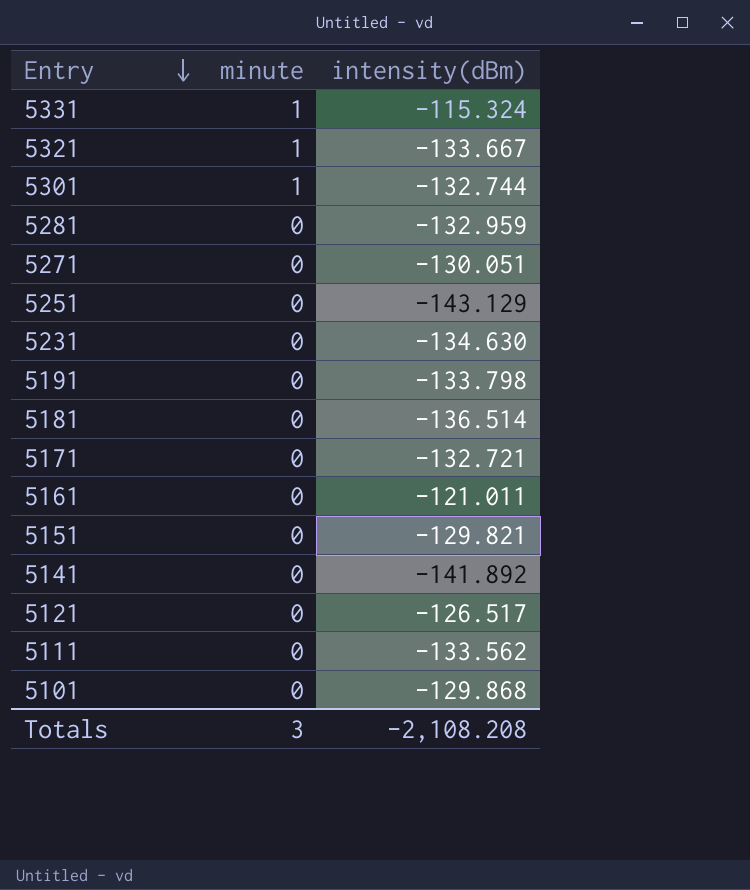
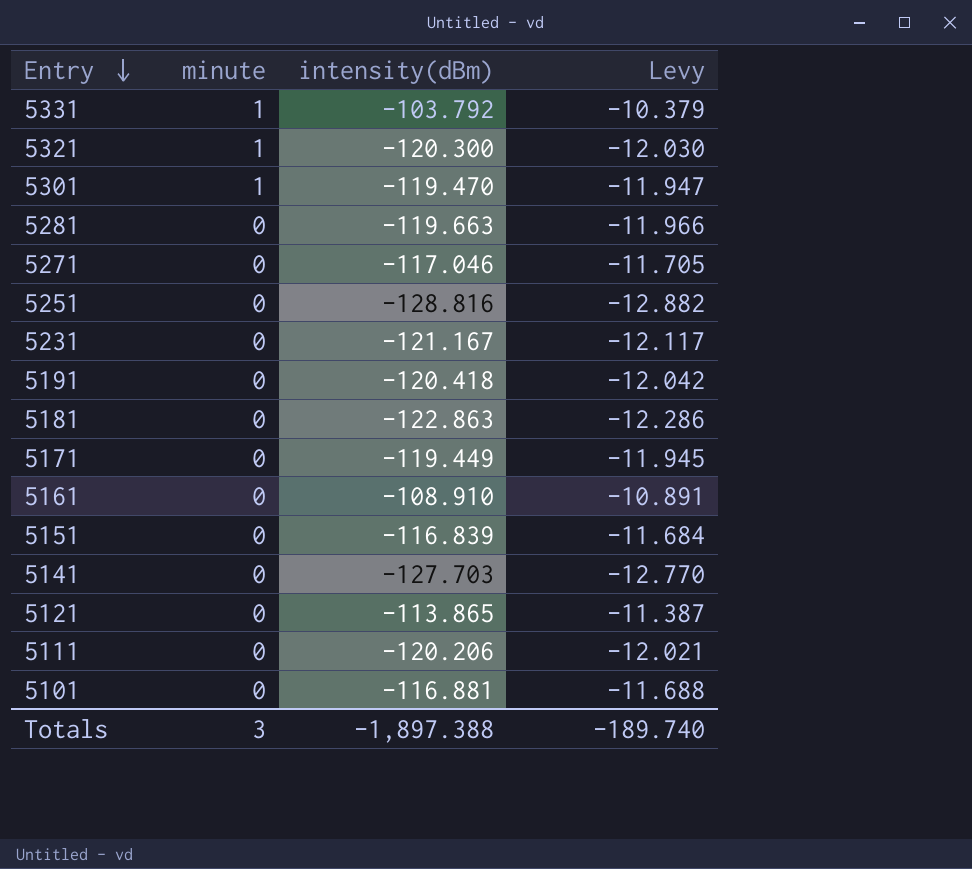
column Levy | formula: none -> [intensity(dBm)] * 0.1
5331 | intensity(dBm): -115.324 -> -103.792
5321 | intensity(dBm): -133.667 -> -120.300
5301 | intensity(dBm): -132.744 -> -119.470
5281 | intensity(dBm): -132.959 -> -119.663
5271 | intensity(dBm): -130.051 -> -117.046
5251 | intensity(dBm): -143.129 -> -128.816
5231 | intensity(dBm): -134.630 -> -121.167
5191 | intensity(dBm): -133.798 -> -120.418
5181 | intensity(dBm): -136.514 -> -122.863
5171 | intensity(dBm): -132.721 -> -119.449
5161 | intensity(dBm): -121.011 -> -108.910
5151 | intensity(dBm): -129.821 -> -116.839
5141 | intensity(dBm): -141.892 -> -127.703
5121 | intensity(dBm): -126.517 -> -113.865
5111 | intensity(dBm): -133.562 -> -120.206
5101 | intensity(dBm): -129.868 -> -116.881
Totals | intensity(dBm): -2,108.208 -> -1,897.388

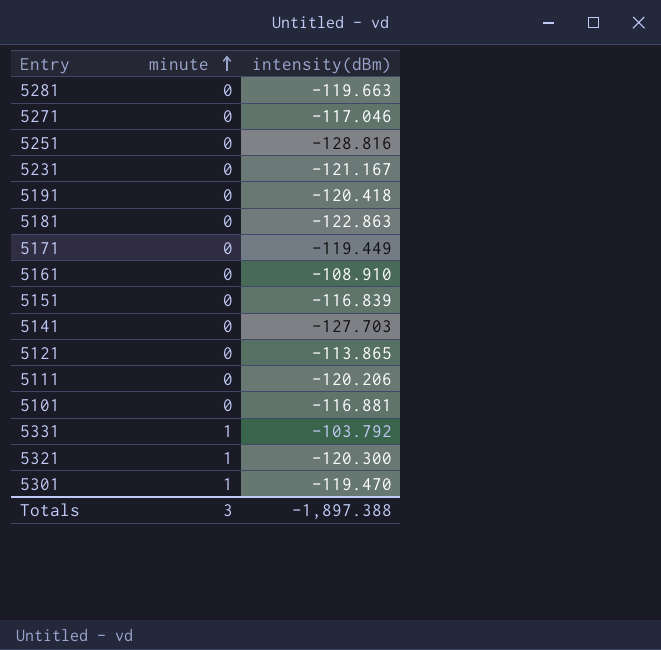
row order: Entry descending -> minute ascending
column Levy | formula: [intensity(dBm)] * 0.1 -> none

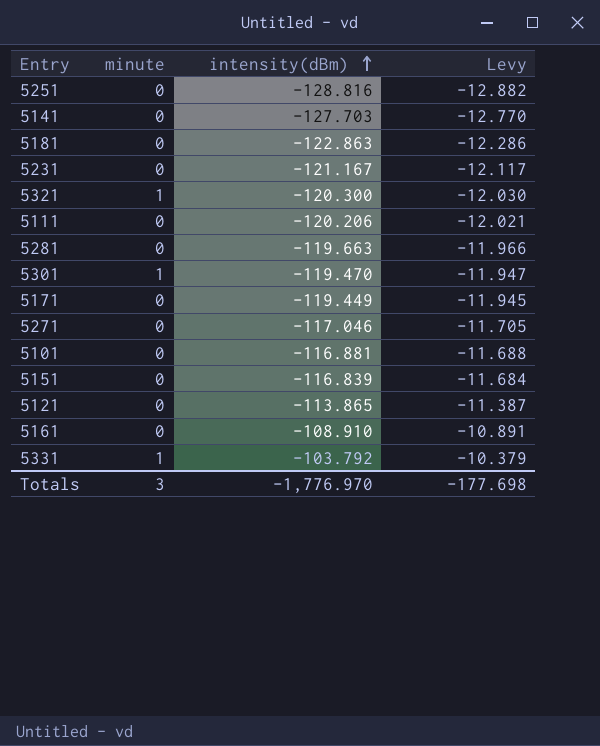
row order: minute ascending -> intensity(dBm) ascending
column Levy | formula: none -> [intensity(dBm)] * 0.1
row 5191: 0 | -120.418 -> none
Totals | intensity(dBm): -1,897.388 -> -1,776.970

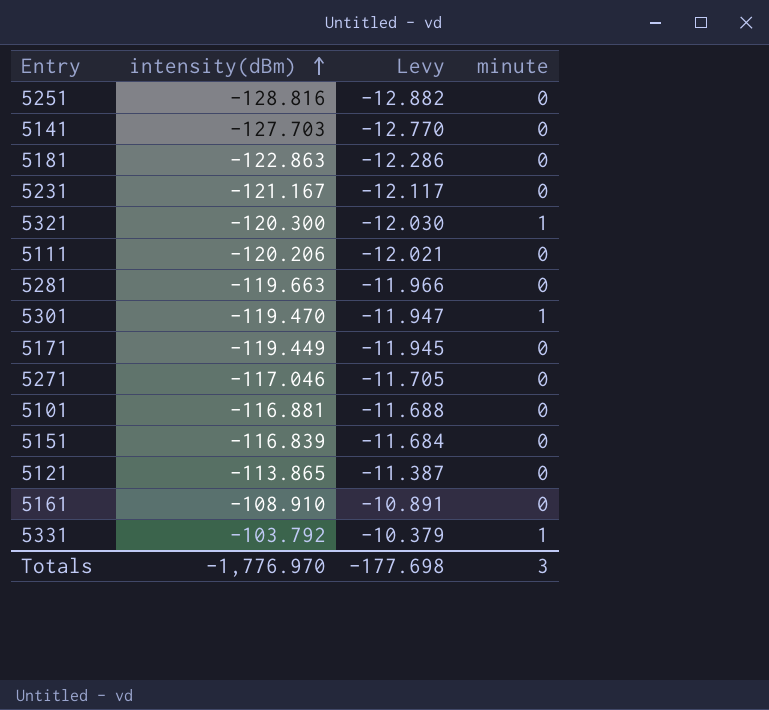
column minute | position: 2 -> 4

